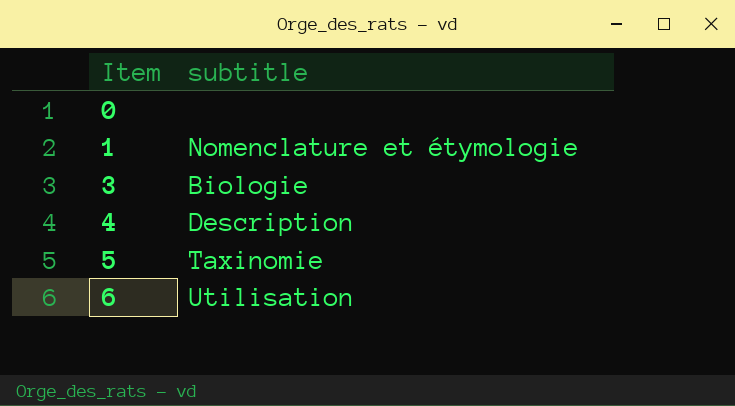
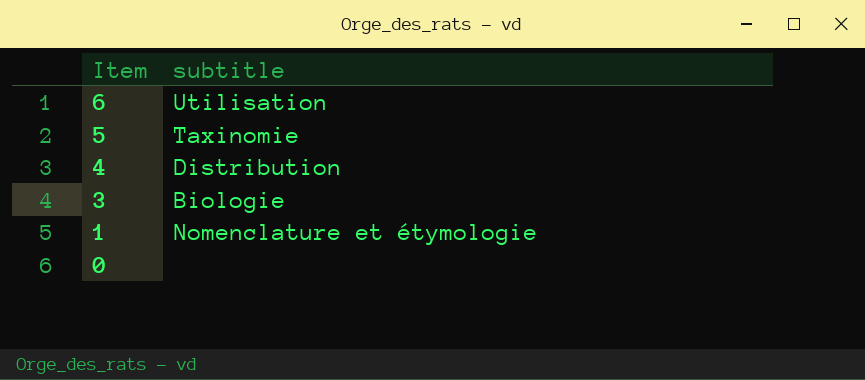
row order: Item ascending -> Item descending
4 | subtitle: Description -> Distribution

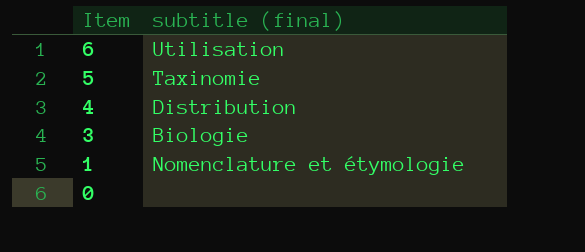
column name: subtitle -> subtitle (final)

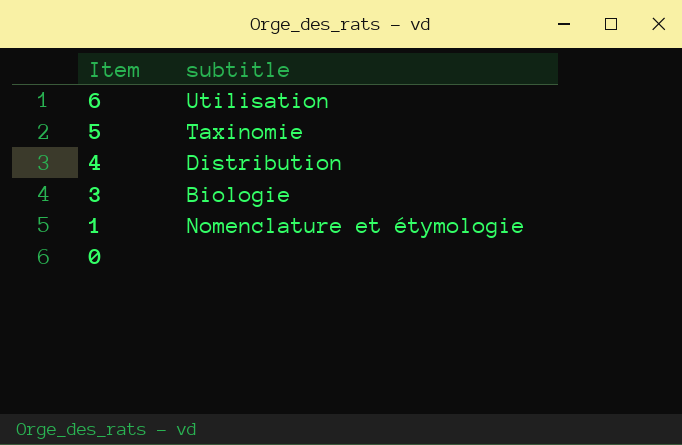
column name: subtitle (final) -> subtitle

